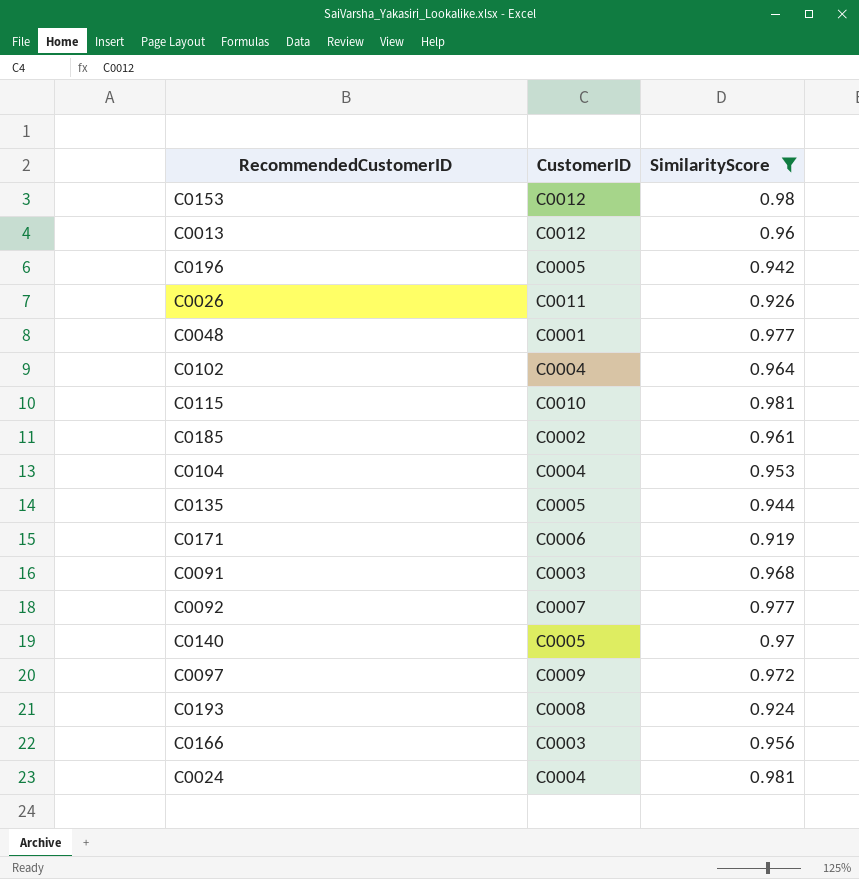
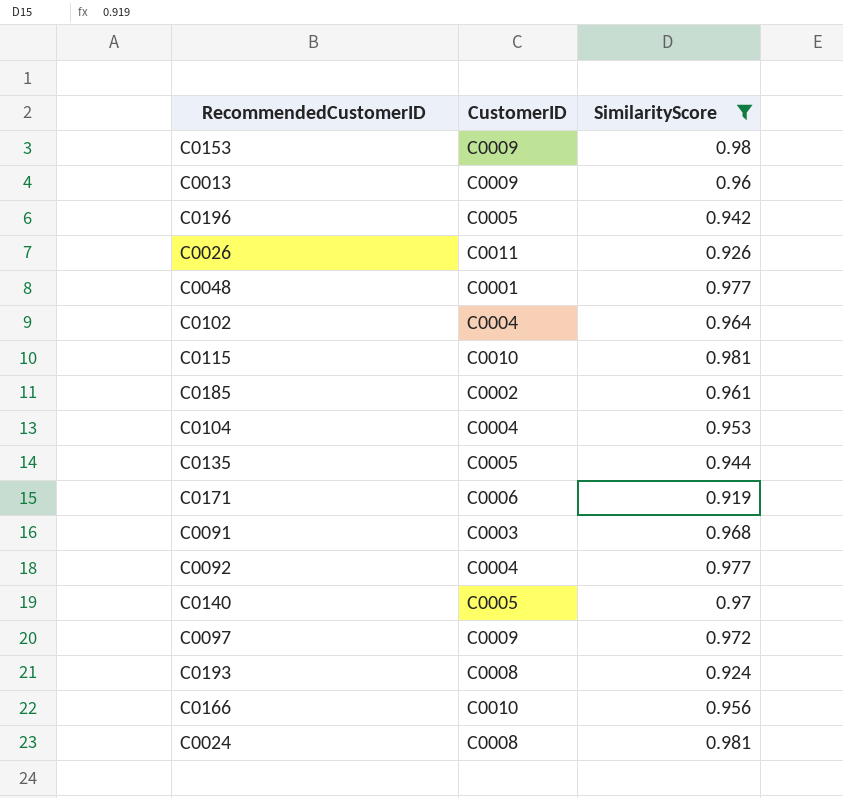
C0153 | CustomerID: C0012 -> C0009
C0013 | CustomerID: C0012 -> C0009
C0092 | CustomerID: C0007 -> C0004
C0166 | CustomerID: C0003 -> C0010
C0024 | CustomerID: C0004 -> C0008

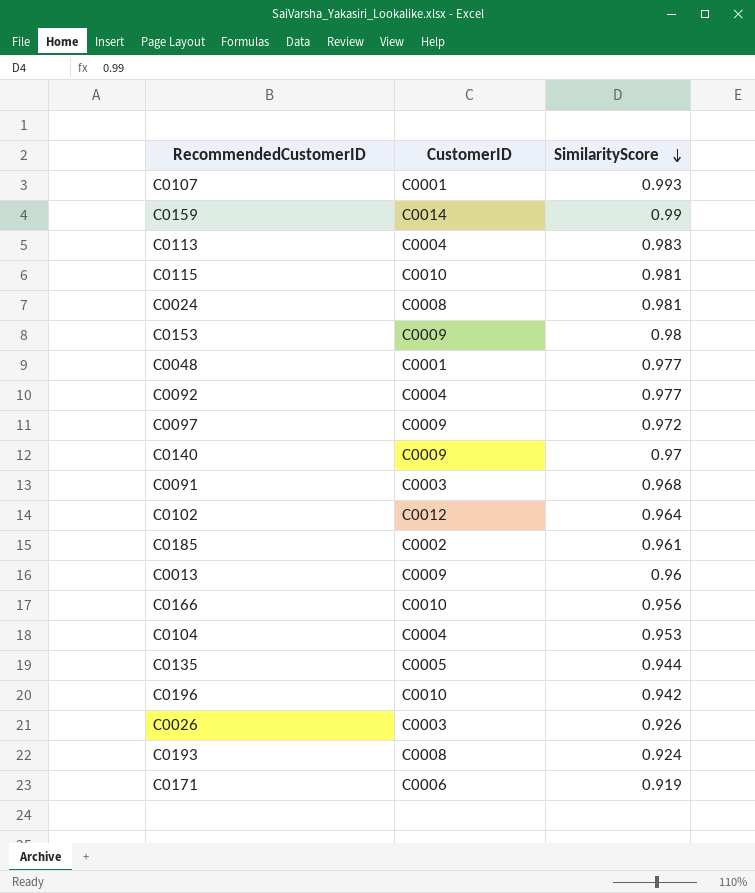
filter: SimilarityScore <= 0.981 -> none
row order: none -> SimilarityScore descending
C0140 | CustomerID: C0005 -> C0009
C0102 | CustomerID: C0004 -> C0012
C0196 | CustomerID: C0005 -> C0010
C0026 | CustomerID: C0011 -> C0003

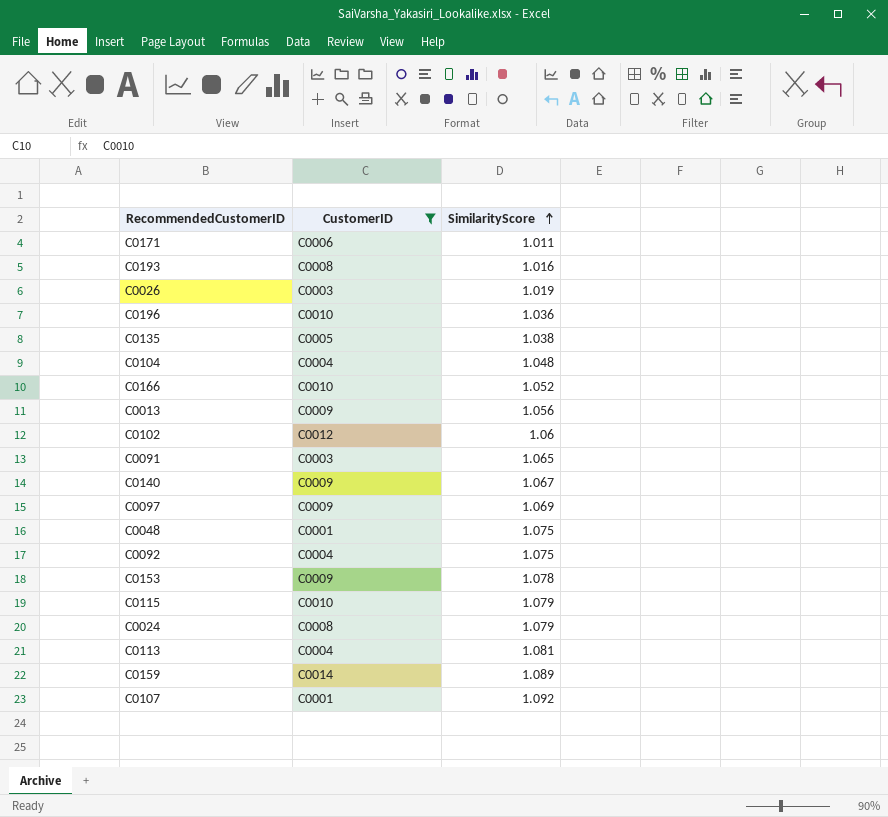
filter: none -> CustomerID != C0002
row order: SimilarityScore descending -> SimilarityScore ascending
C0171 | SimilarityScore: 0.919 -> 1.011
C0193 | SimilarityScore: 0.924 -> 1.016
C0026 | SimilarityScore: 0.926 -> 1.019
C0196 | SimilarityScore: 0.942 -> 1.036
C0135 | SimilarityScore: 0.944 -> 1.038
C0104 | SimilarityScore: 0.953 -> 1.048
C0166 | SimilarityScore: 0.956 -> 1.052
C0013 | SimilarityScore: 0.96 -> 1.056
C0102 | SimilarityScore: 0.964 -> 1.06
C0091 | SimilarityScore: 0.968 -> 1.065
C0140 | SimilarityScore: 0.97 -> 1.067
C0097 | SimilarityScore: 0.972 -> 1.069
C0048 | SimilarityScore: 0.977 -> 1.075
C0092 | SimilarityScore: 0.977 -> 1.075
C0153 | SimilarityScore: 0.98 -> 1.078
C0115 | SimilarityScore: 0.981 -> 1.079
C0024 | SimilarityScore: 0.981 -> 1.079
C0113 | SimilarityScore: 0.983 -> 1.081
C0159 | SimilarityScore: 0.99 -> 1.089
C0107 | SimilarityScore: 0.993 -> 1.092

